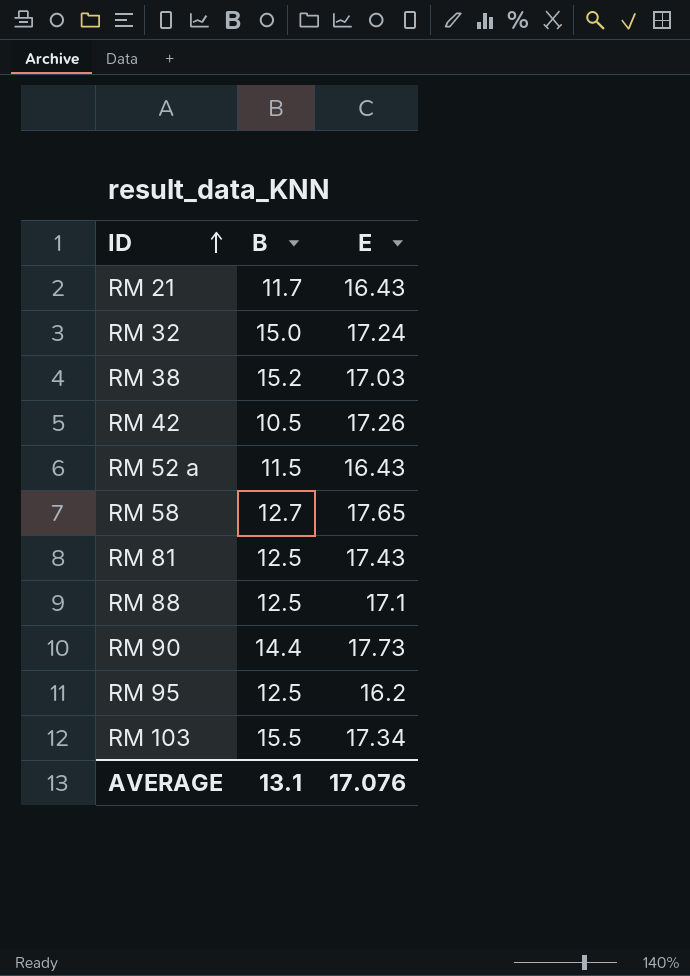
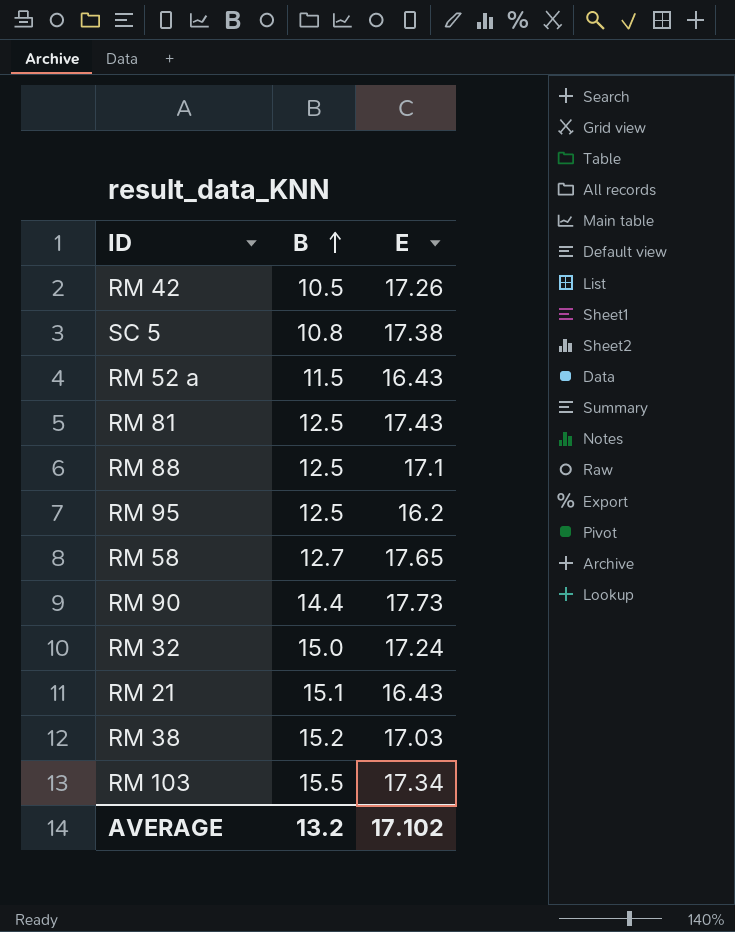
row order: ID ascending -> B ascending
row SC 5: none -> 10.8 | 17.38
RM 21 | B: 11.7 -> 15.1
AVERAGE | B: 13.1 -> 13.2
AVERAGE | E: 17.076 -> 17.102

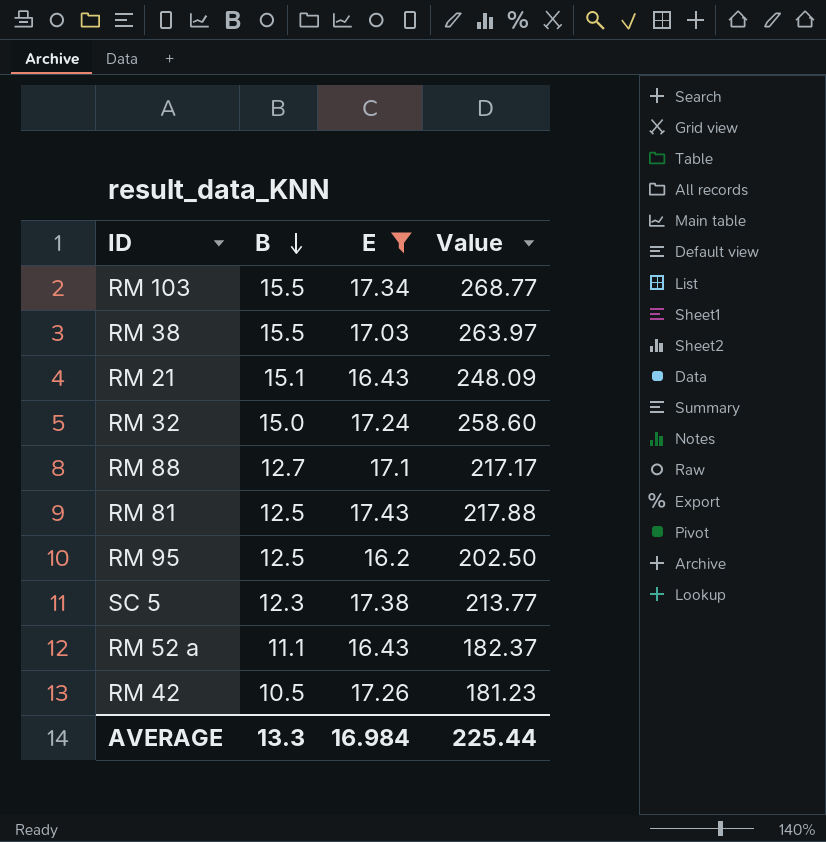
filter: none -> E <= 17.43
row order: B ascending -> B descending
column Value | formula: none -> [B] * [E]
RM 38 | B: 15.2 -> 15.5
RM 88 | B: 12.5 -> 12.7
SC 5 | B: 10.8 -> 12.3
RM 52 a | B: 11.5 -> 11.1
AVERAGE | B: 13.2 -> 13.3
AVERAGE | E: 17.102 -> 16.984

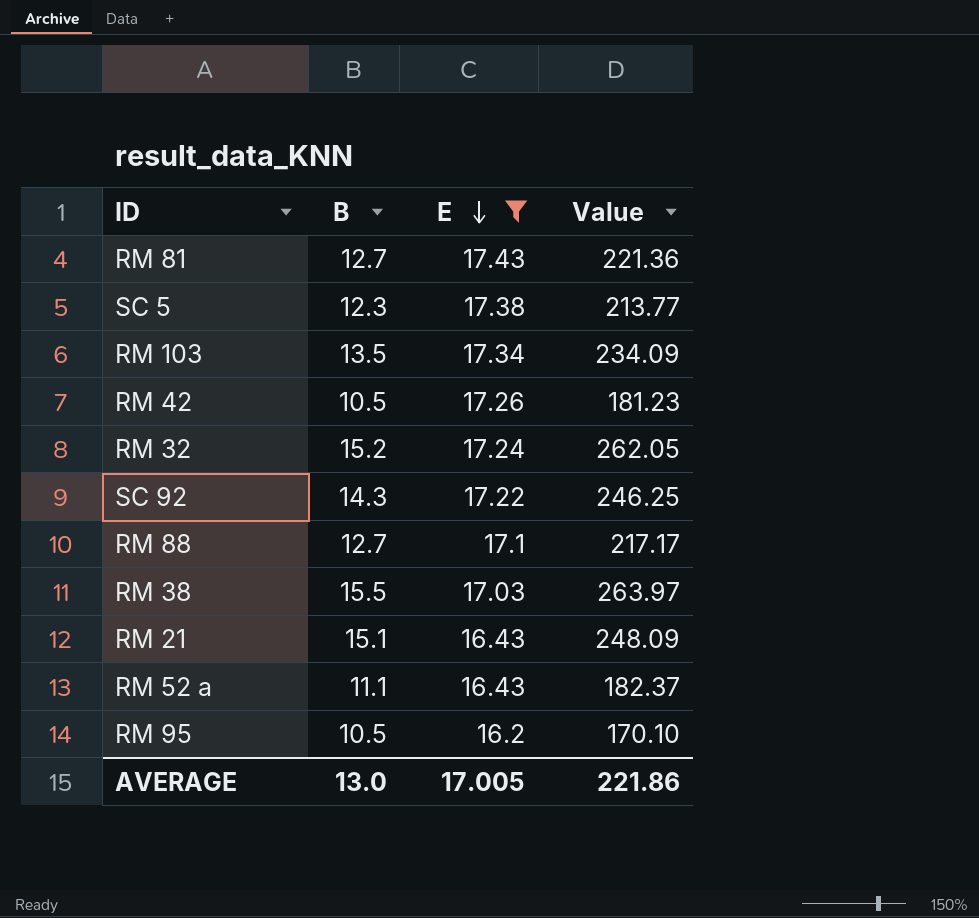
row order: B descending -> E descending
RM 81 | B: 12.5 -> 12.7
RM 81 | Value: 217.88 -> 221.36
RM 103 | B: 15.5 -> 13.5
RM 103 | Value: 268.77 -> 234.09
RM 32 | B: 15.0 -> 15.2
RM 32 | Value: 258.60 -> 262.05
row SC 92: none -> 14.3 | 17.22 | 246.25
RM 95 | B: 12.5 -> 10.5
RM 95 | Value: 202.50 -> 170.10
AVERAGE | B: 13.3 -> 13.0
AVERAGE | E: 16.984 -> 17.005
AVERAGE | Value: 225.44 -> 221.86

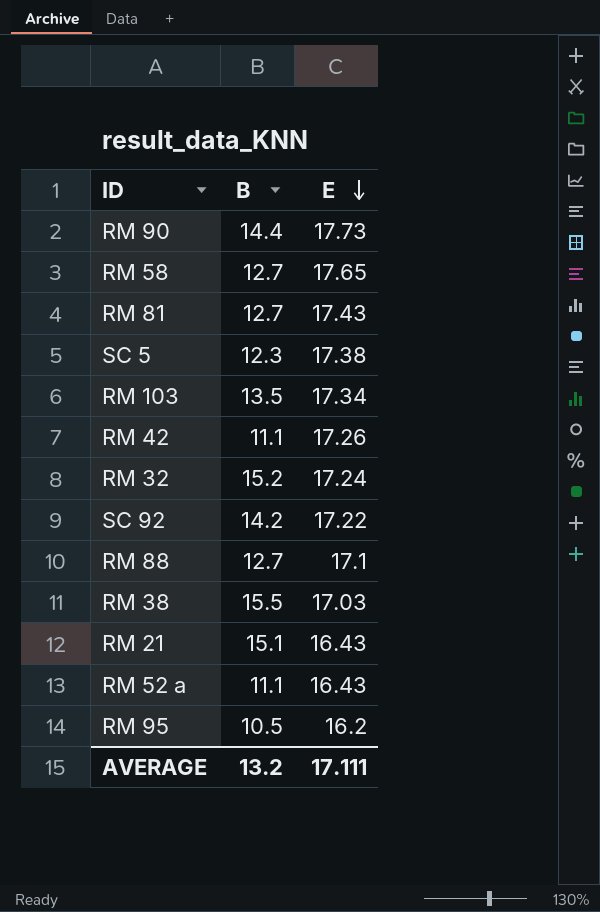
filter: E <= 17.43 -> none
column Value | formula: [B] * [E] -> none
RM 42 | B: 10.5 -> 11.1
SC 92 | B: 14.3 -> 14.2
AVERAGE | B: 13.0 -> 13.2
AVERAGE | E: 17.005 -> 17.111

